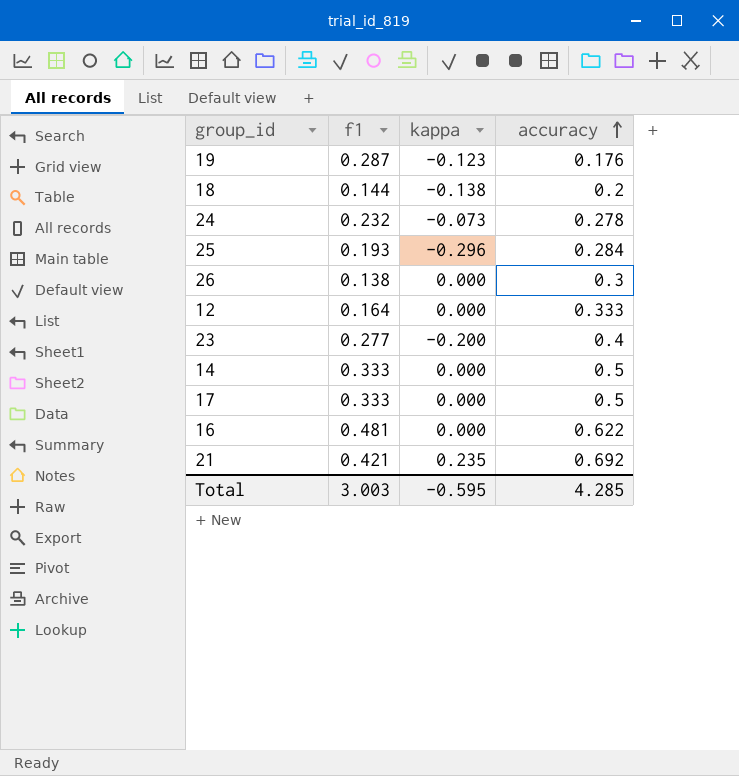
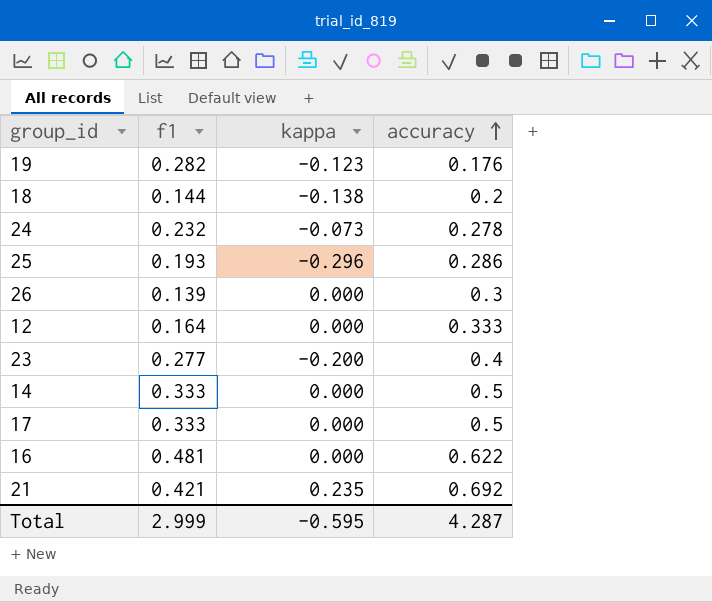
19 | f1: 0.287 -> 0.282
25 | accuracy: 0.284 -> 0.286
26 | f1: 0.138 -> 0.139
Total | f1: 3.003 -> 2.999
Total | accuracy: 4.285 -> 4.287

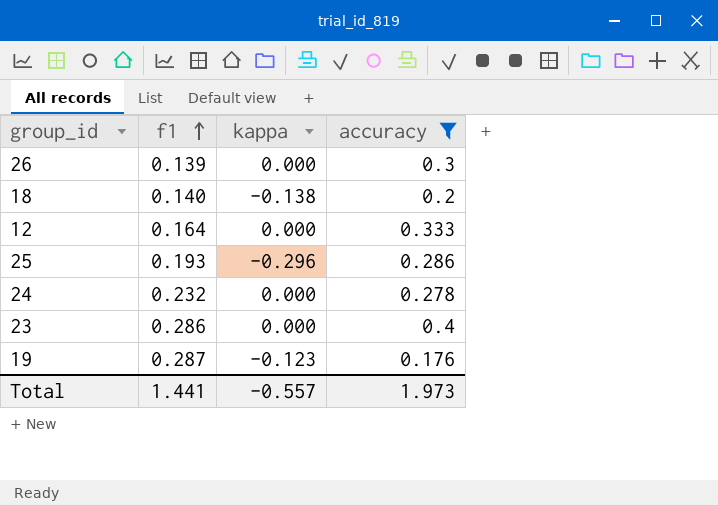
filter: none -> accuracy <= 0.4
row order: accuracy ascending -> f1 ascending
18 | f1: 0.144 -> 0.140
24 | kappa: -0.073 -> 0.000
23 | f1: 0.277 -> 0.286
23 | kappa: -0.200 -> 0.000
19 | f1: 0.282 -> 0.287
Total | f1: 2.999 -> 1.441
Total | kappa: -0.595 -> -0.557
Total | accuracy: 4.287 -> 1.973

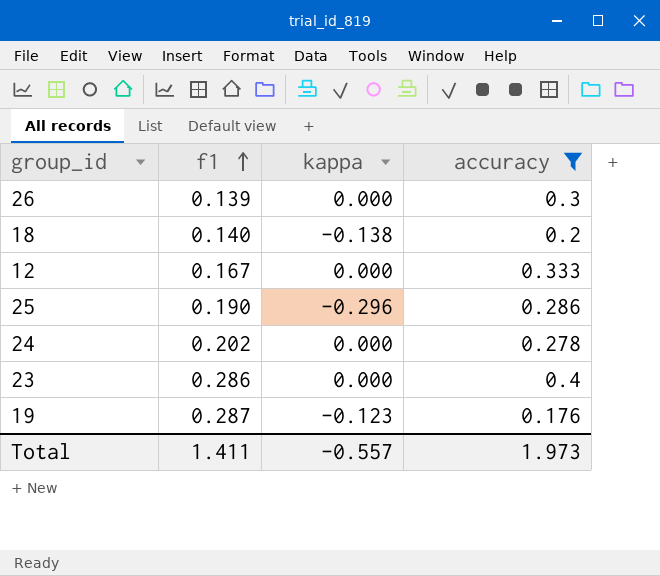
12 | f1: 0.164 -> 0.167
25 | f1: 0.193 -> 0.190
24 | f1: 0.232 -> 0.202
Total | f1: 1.441 -> 1.411

